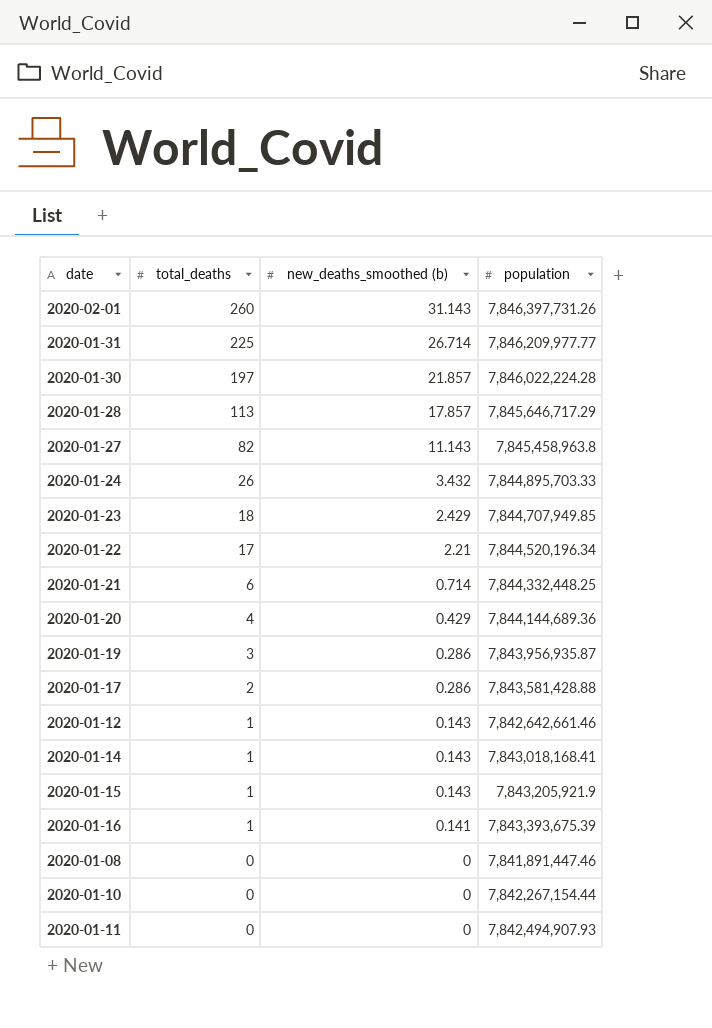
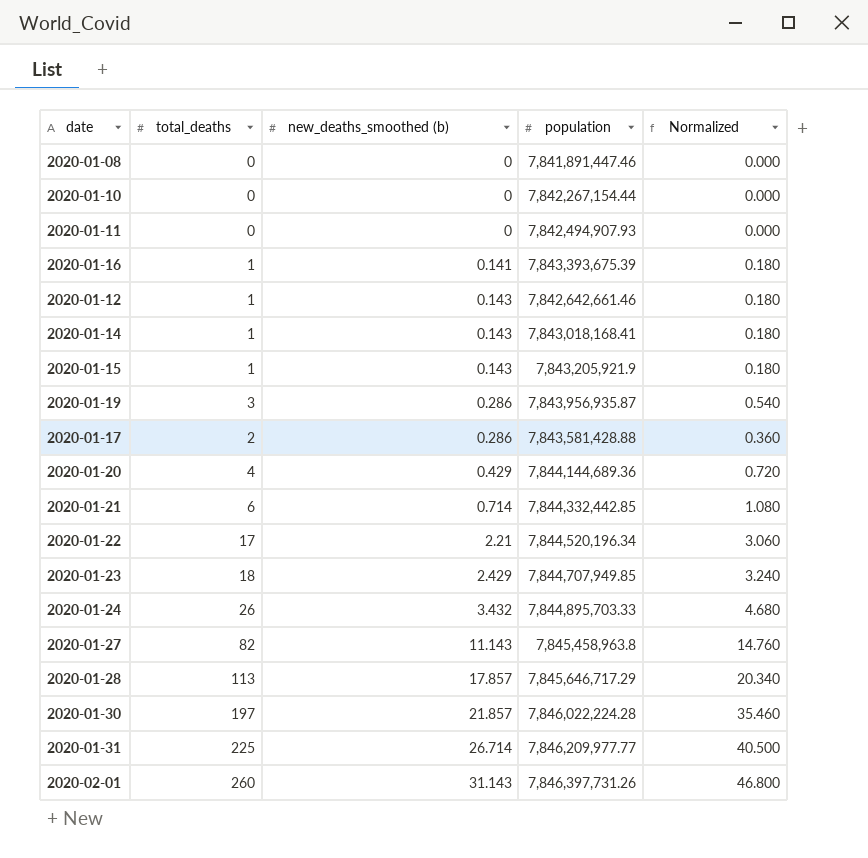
row order: total_deaths descending -> new_deaths_smoothed (b) ascending
column Normalized | formula: none -> [total_deaths] * 0.18
2020-01-21 | population: 7,844,332,448.25 -> 7,844,332,442.85

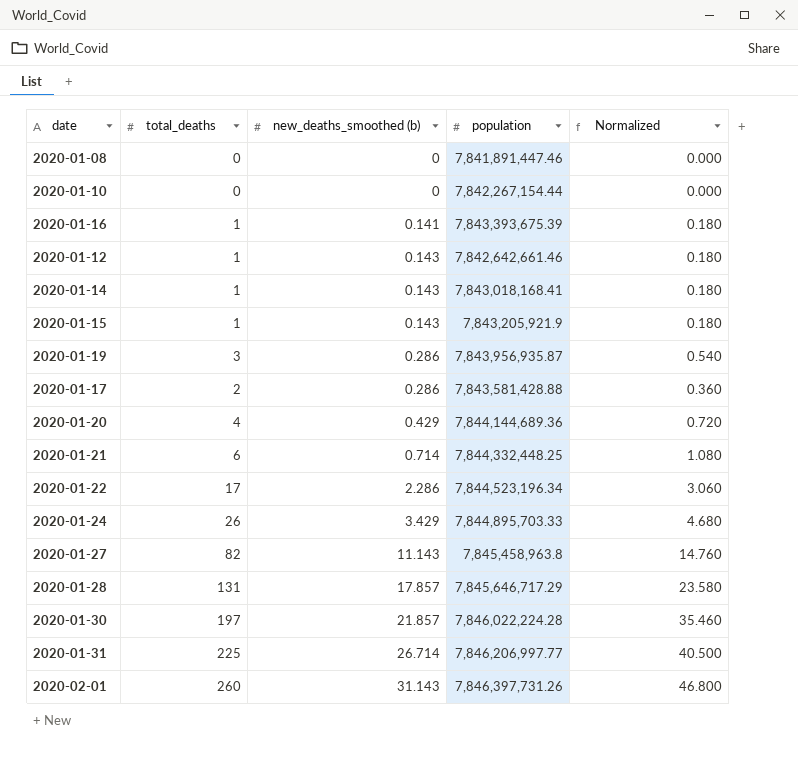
row 2020-01-11: 0 | 0 | 7,842,494,907.93 | 0.000 -> none
row 2020-01-23: 18 | 2.429 | 7,844,707,949.85 | 3.240 -> none
2020-01-21 | population: 7,844,332,442.85 -> 7,844,332,448.25
2020-01-22 | new_deaths_smoothed (b): 2.21 -> 2.286
2020-01-22 | population: 7,844,520,196.34 -> 7,844,523,196.34
2020-01-24 | new_deaths_smoothed (b): 3.432 -> 3.429
2020-01-28 | total_deaths: 113 -> 131
2020-01-28 | Normalized: 20.340 -> 23.580
2020-01-31 | population: 7,846,209,977.77 -> 7,846,206,997.77

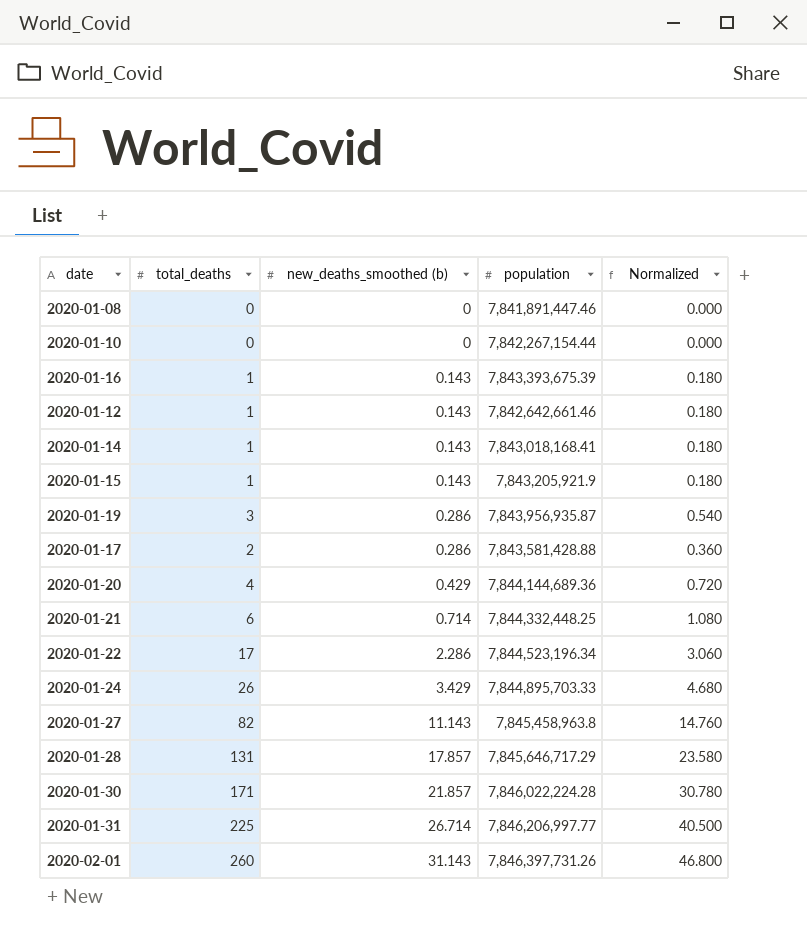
2020-01-16 | new_deaths_smoothed (b): 0.141 -> 0.143
2020-01-30 | total_deaths: 197 -> 171
2020-01-30 | Normalized: 35.460 -> 30.780

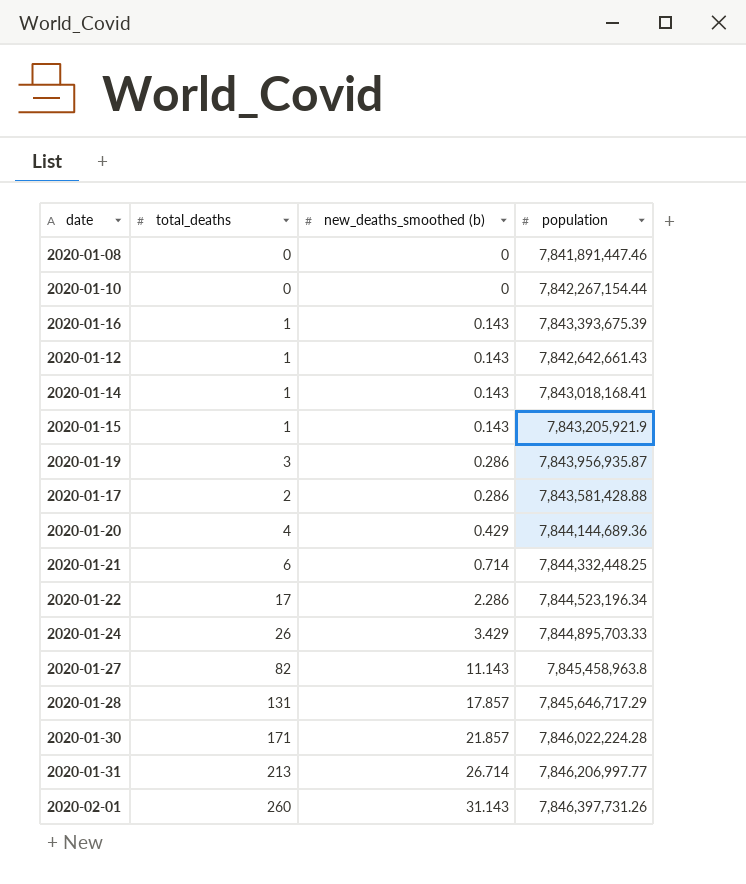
column Normalized | formula: [total_deaths] * 0.18 -> none
2020-01-12 | population: 7,842,642,661.46 -> 7,842,642,661.43
2020-01-31 | total_deaths: 225 -> 213

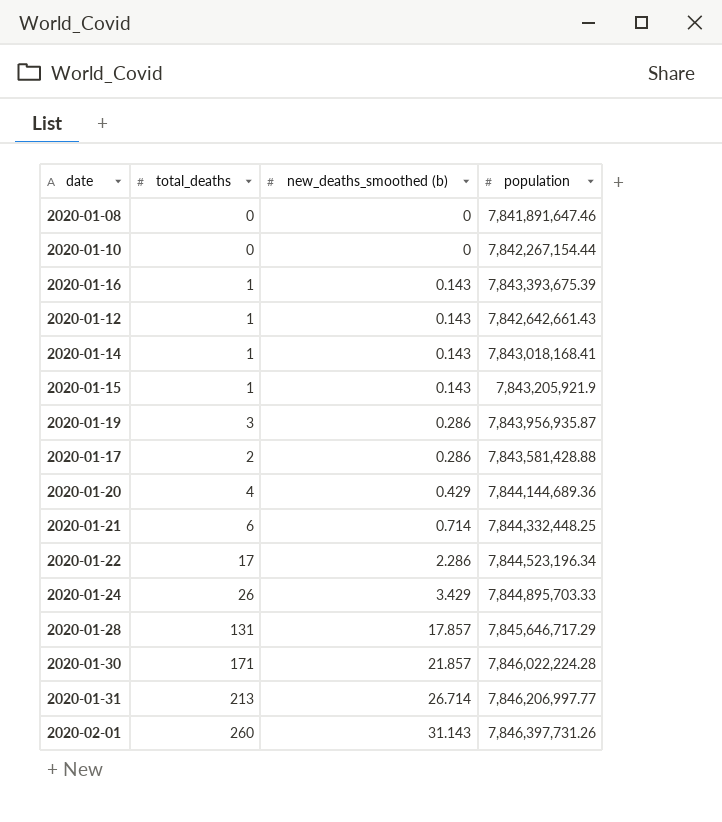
row 2020-01-27: 82 | 11.143 | 7,845,458,963.8 -> none
2020-01-08 | population: 7,841,891,447.46 -> 7,841,891,647.46

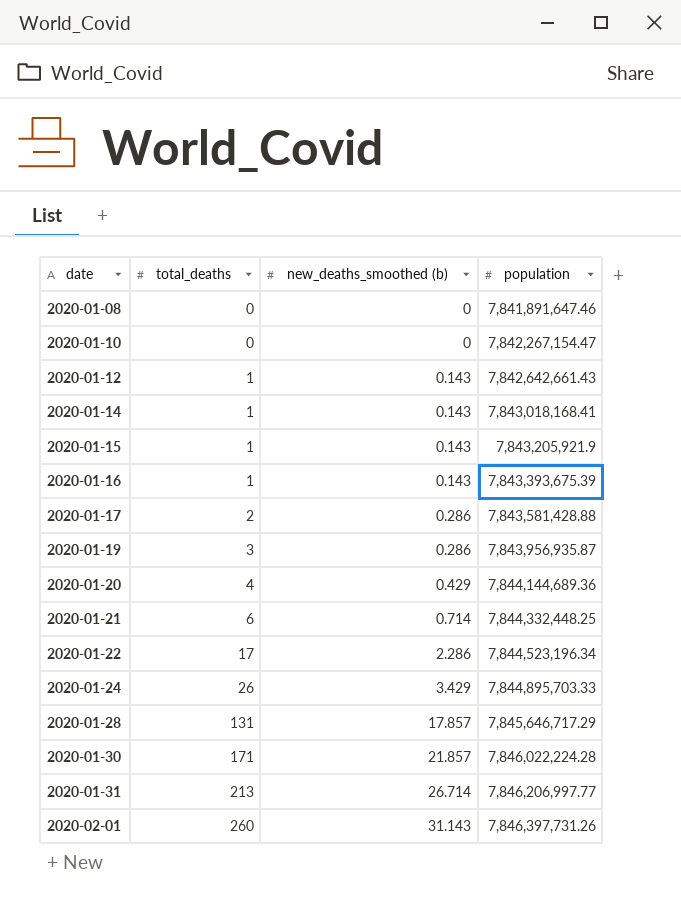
row order: new_deaths_smoothed (b) ascending -> date ascending
2020-01-10 | population: 7,842,267,154.44 -> 7,842,267,154.47

